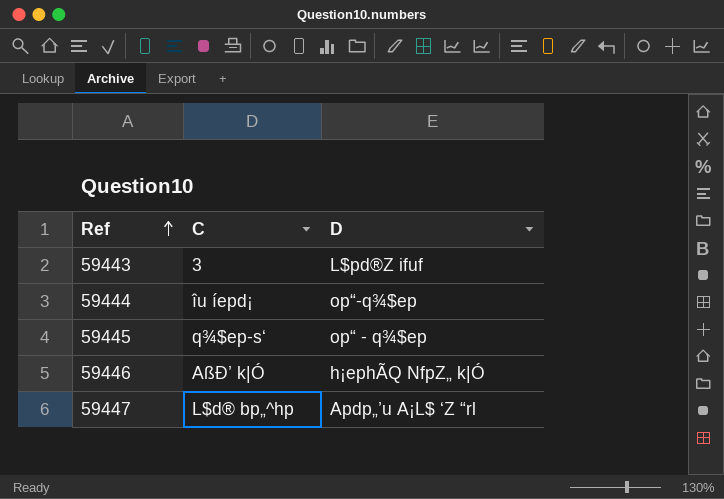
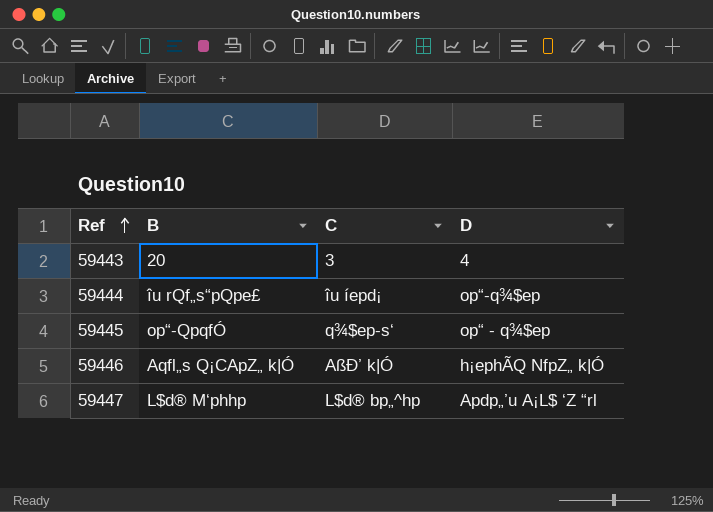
column B | position: none -> 2
59443 | D: L$pd®Z ifuf -> 4

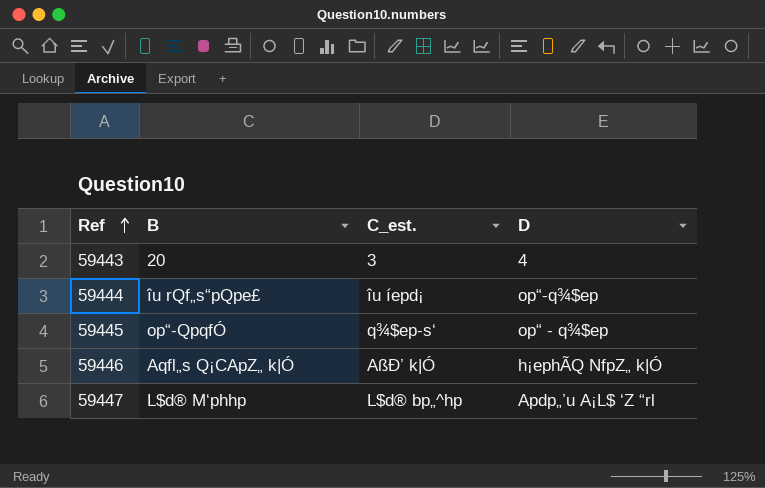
column name: C -> C_est.

